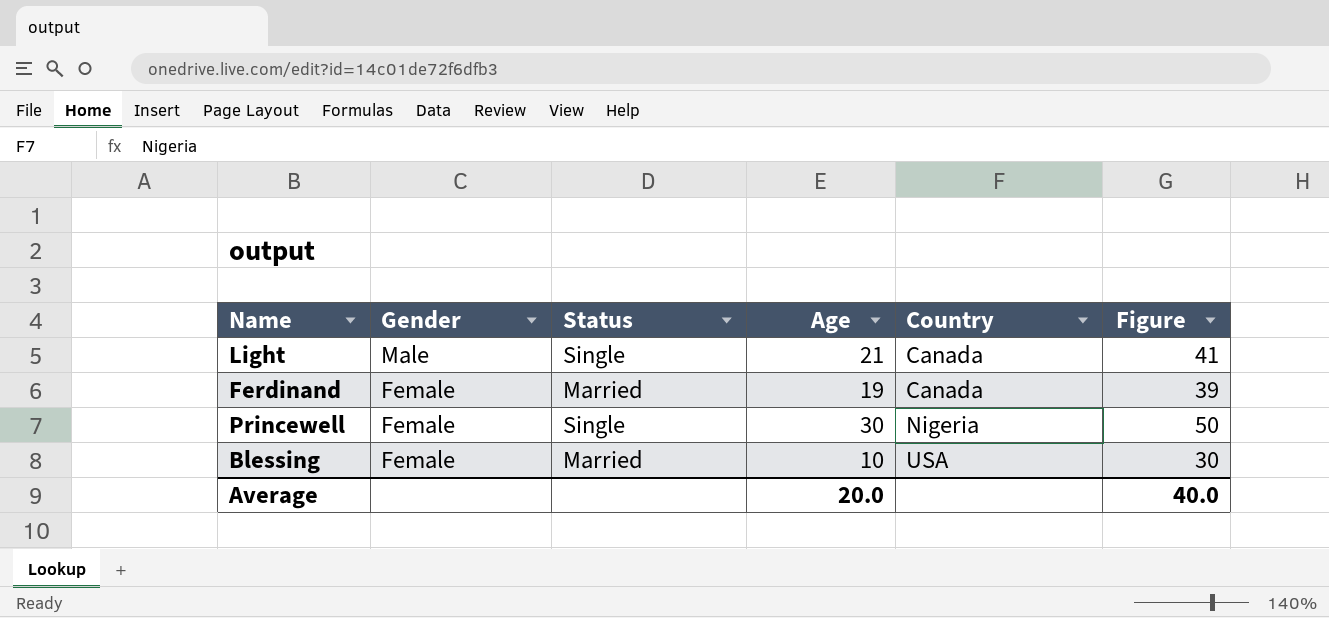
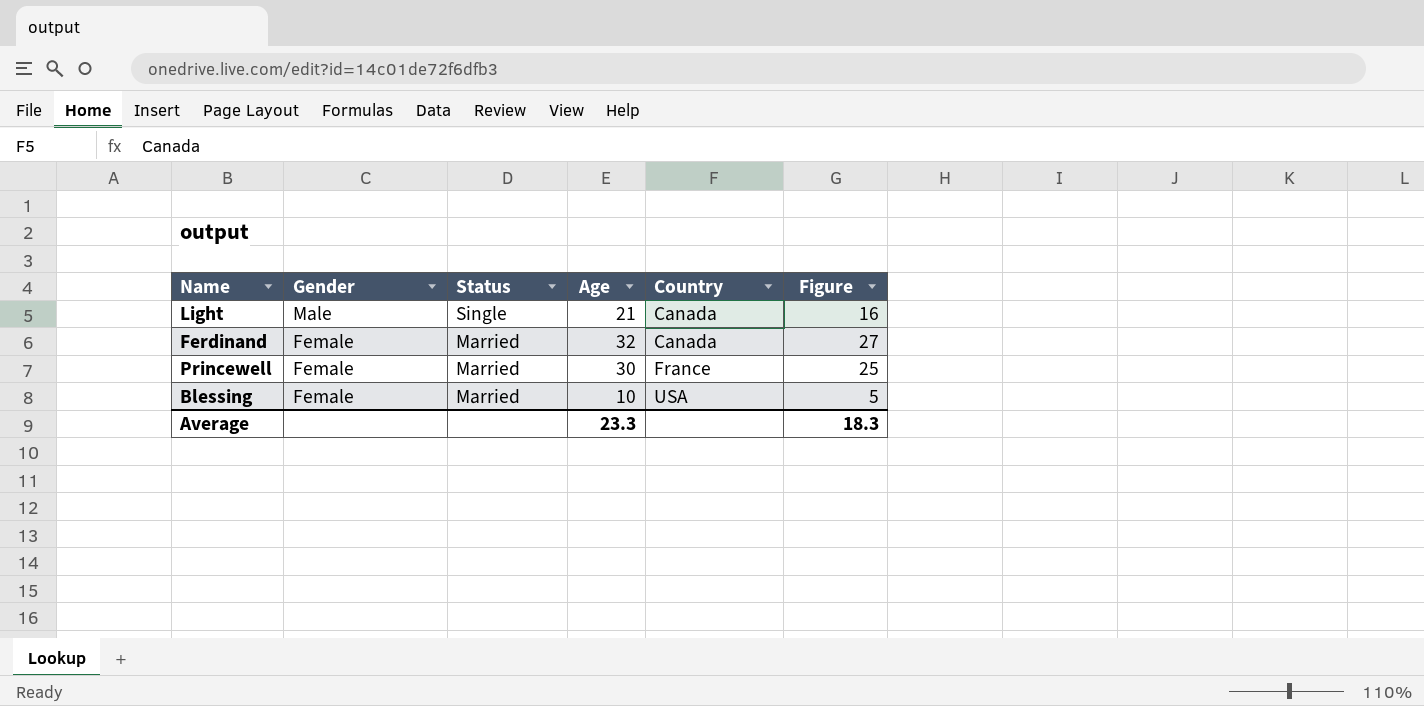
column Figure | formula: [Age] + 20 -> [Age] - 5
Ferdinand | Age: 19 -> 32
Princewell | Status: Single -> Married
Princewell | Country: Nigeria -> France
Average | Age: 20.0 -> 23.3
Average | Figure: 40.0 -> 18.3

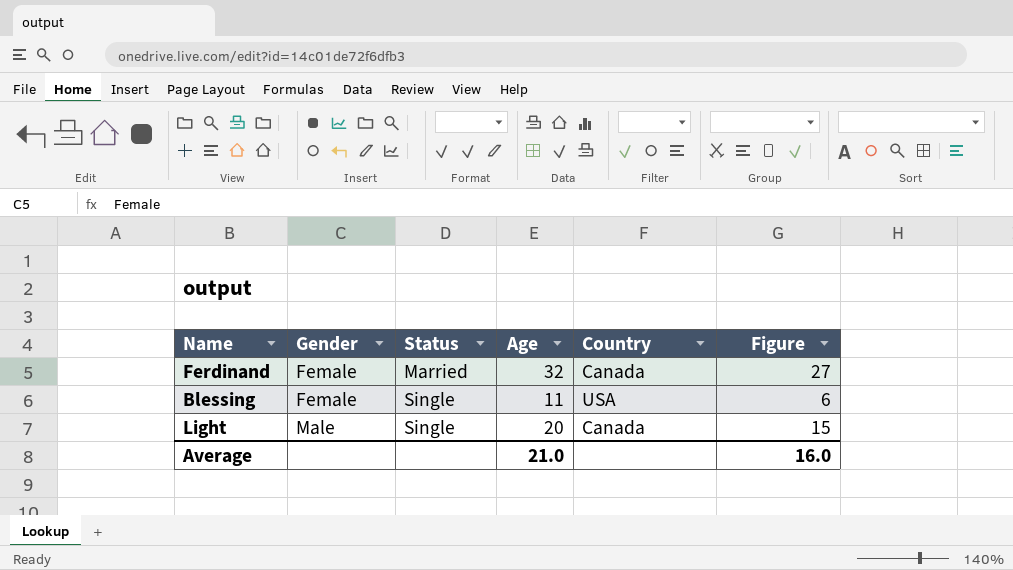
row order: Gender descending -> Gender ascending
row Princewell: Female | Married | 30 | France | 25 -> none
Blessing | Status: Married -> Single
Blessing | Age: 10 -> 11
Blessing | Figure: 5 -> 6
Light | Age: 21 -> 20
Light | Figure: 16 -> 15
Average | Age: 23.3 -> 21.0
Average | Figure: 18.3 -> 16.0

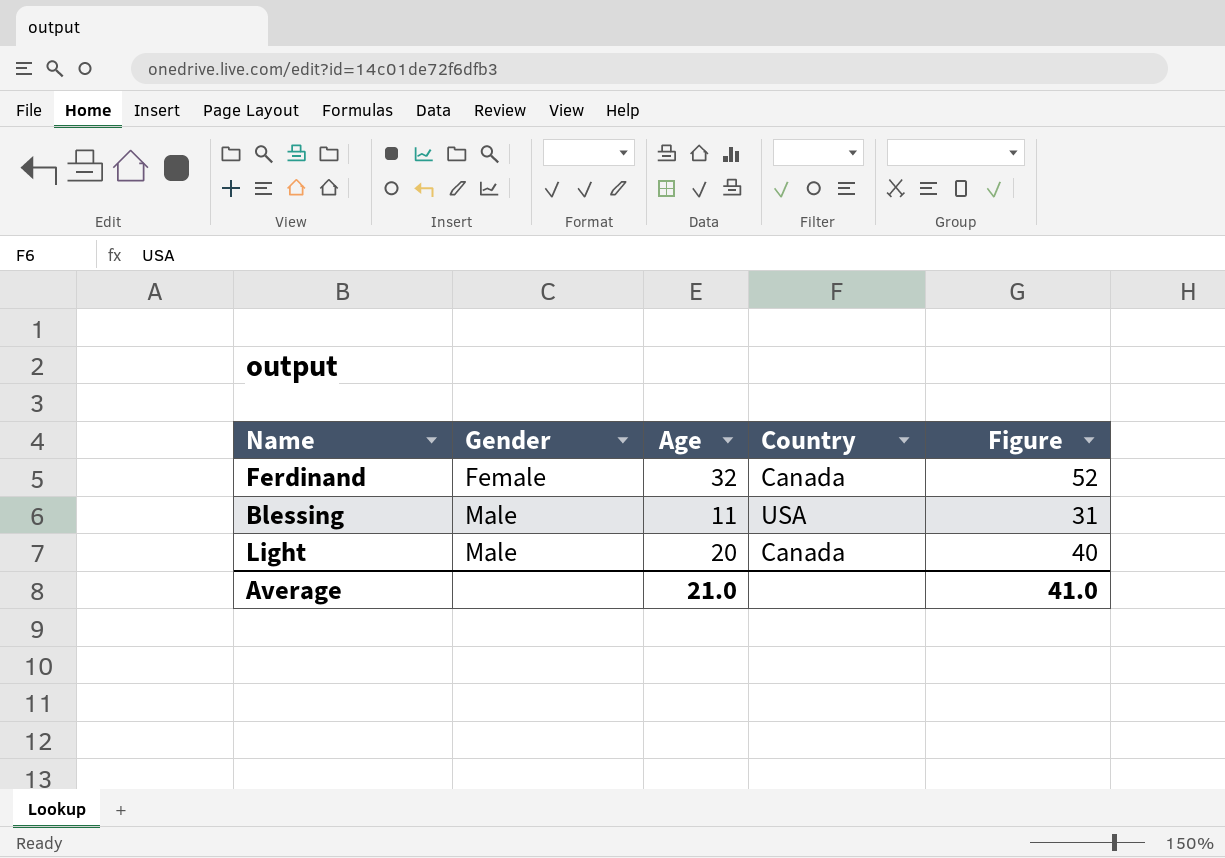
column Status | position: 3 -> none
column Figure | formula: [Age] - 5 -> [Age] + 20
Blessing | Gender: Female -> Male
Average | Figure: 16.0 -> 41.0

